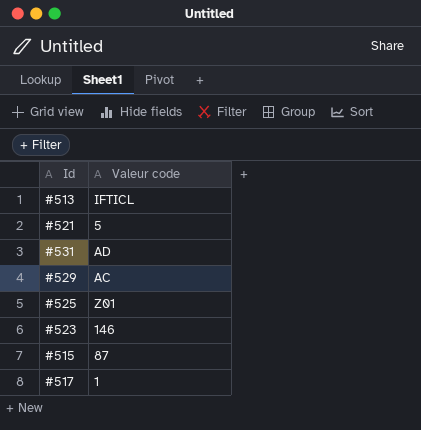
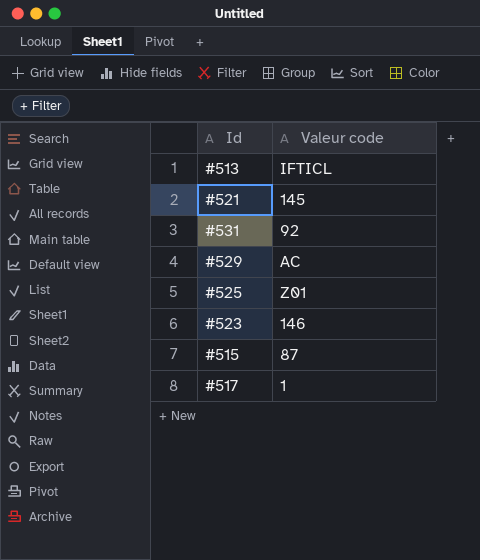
#521 | Valeur code: 5 -> 145
#531 | Valeur code: AD -> 92

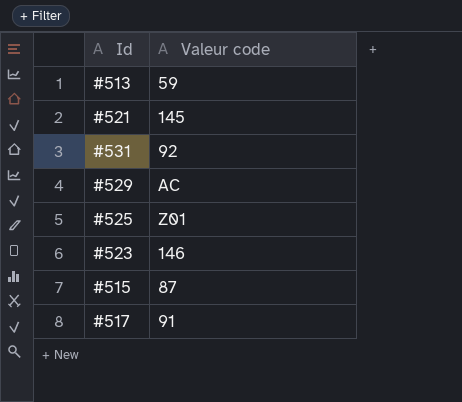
#513 | Valeur code: IFTICL -> 59
#517 | Valeur code: 1 -> 91

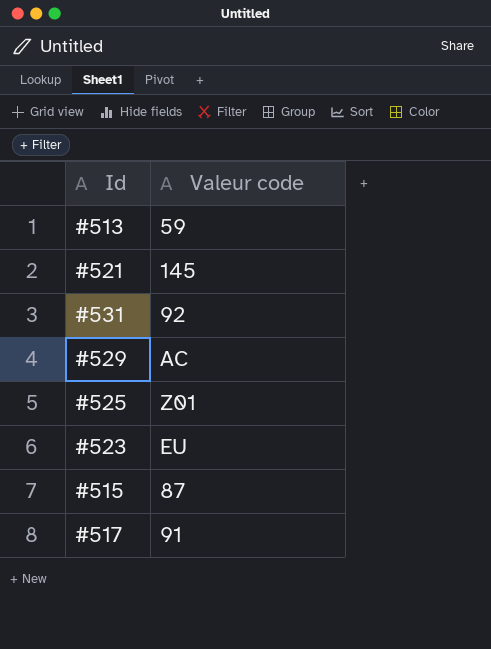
#523 | Valeur code: 146 -> EU

